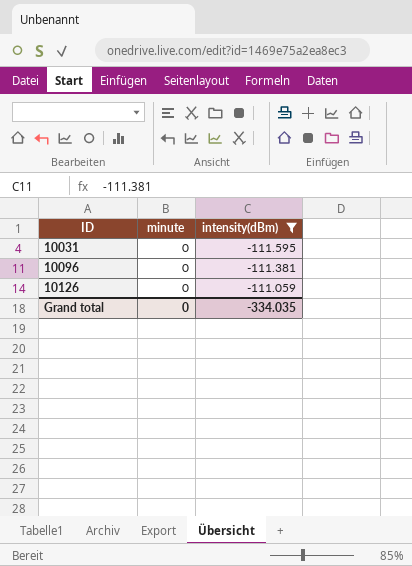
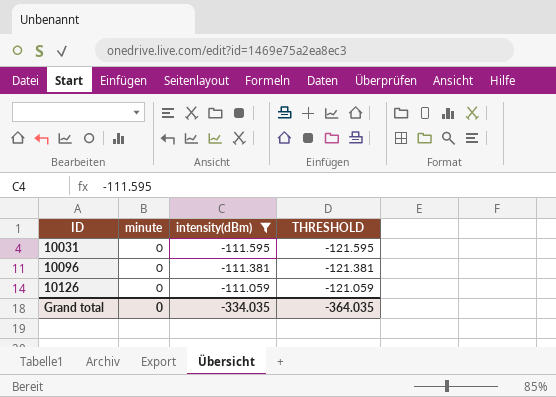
column THRESHOLD | formula: none -> [intensity(dBm)] - 10

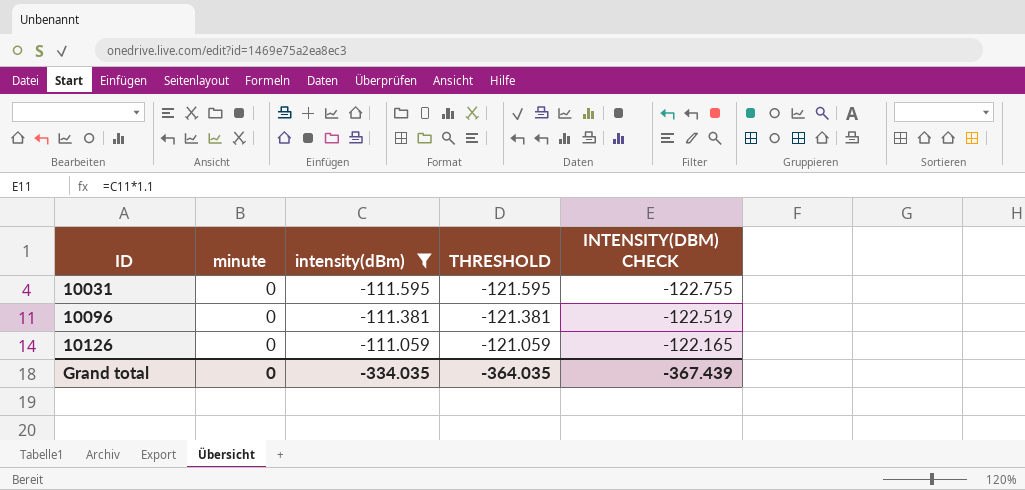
column INTENSITY(DBM) CHECK | formula: none -> [intensity(dBm)] * 1.1

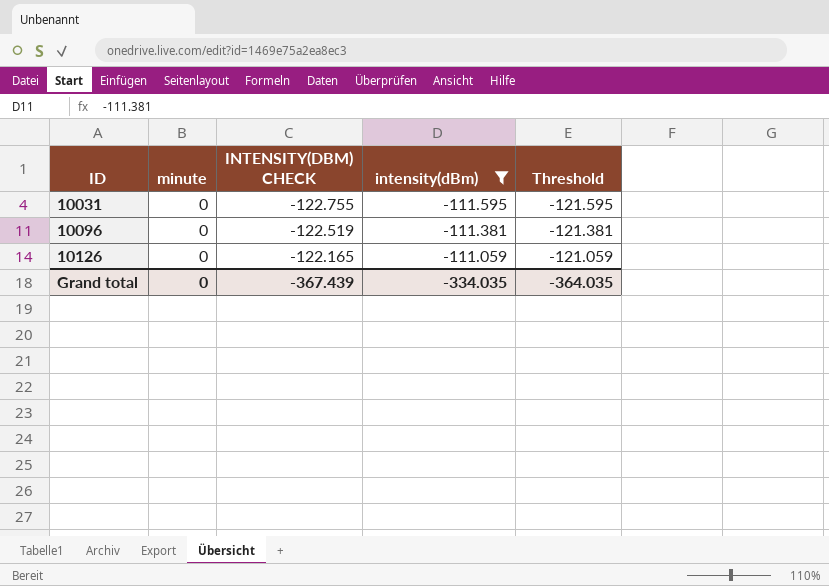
column INTENSITY(DBM) CHECK | position: 5 -> 3
column name: THRESHOLD -> Threshold

